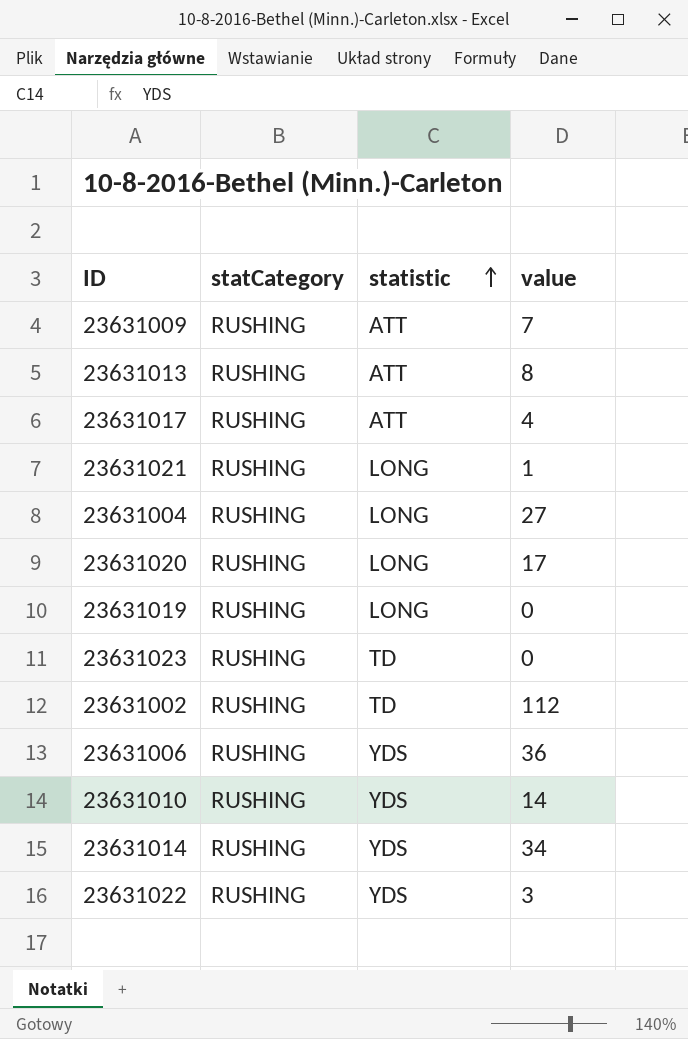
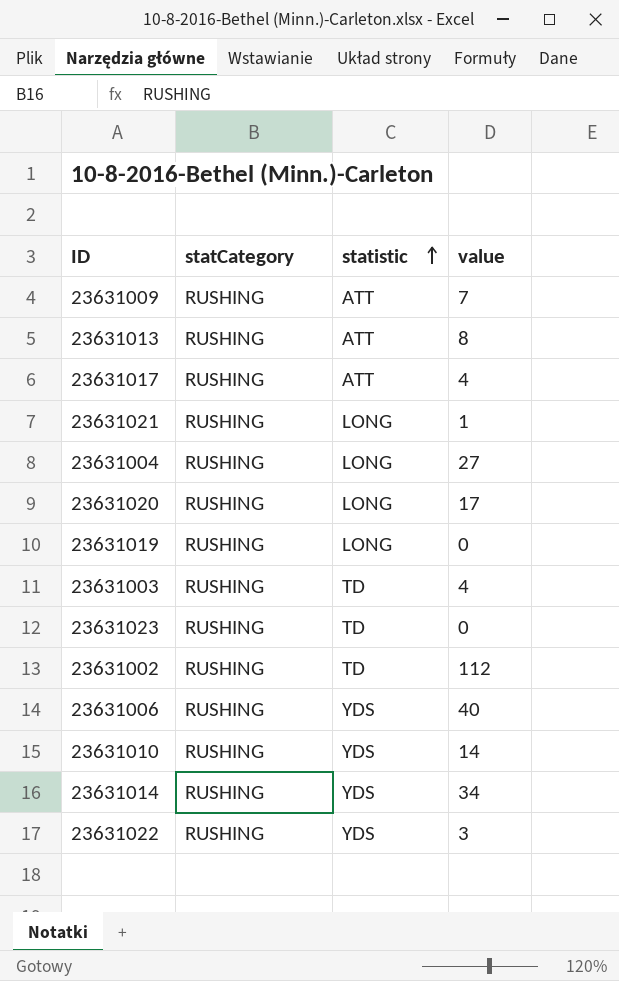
row 23631003: none -> RUSHING | TD | 4
23631006 | value: 36 -> 40

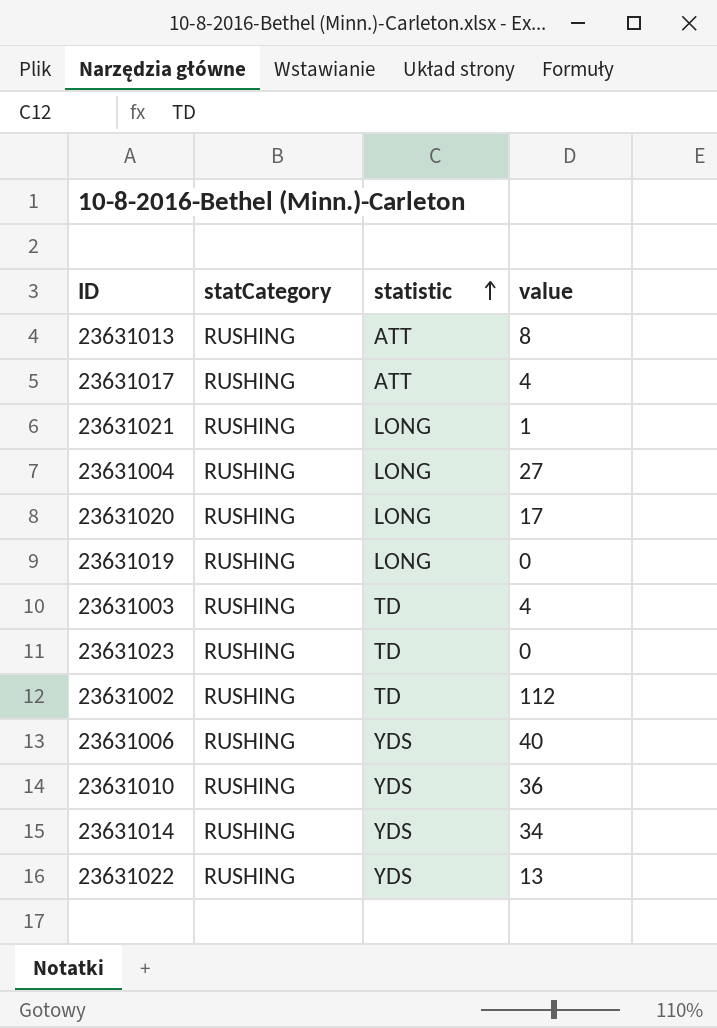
row 23631009: RUSHING | ATT | 7 -> none
23631010 | value: 14 -> 36
23631022 | value: 3 -> 13

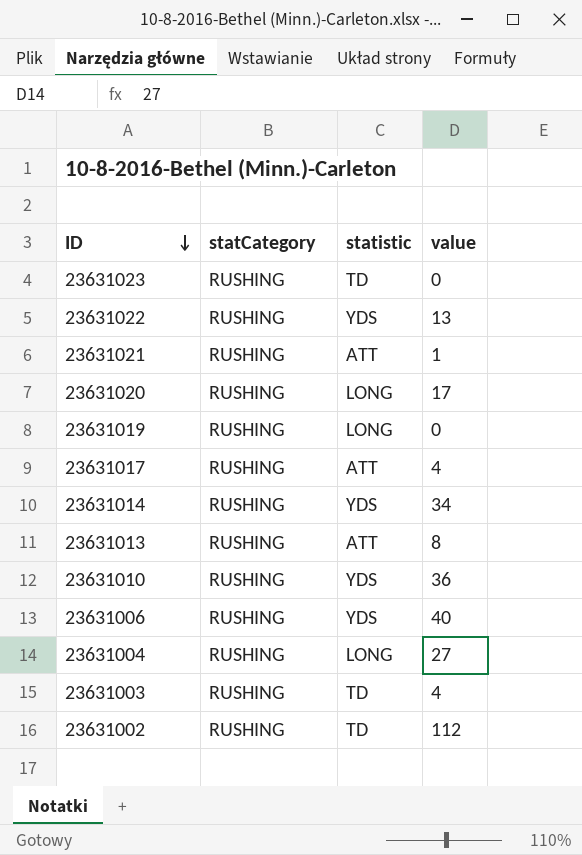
row order: statistic ascending -> ID descending
23631021 | statistic: LONG -> ATT

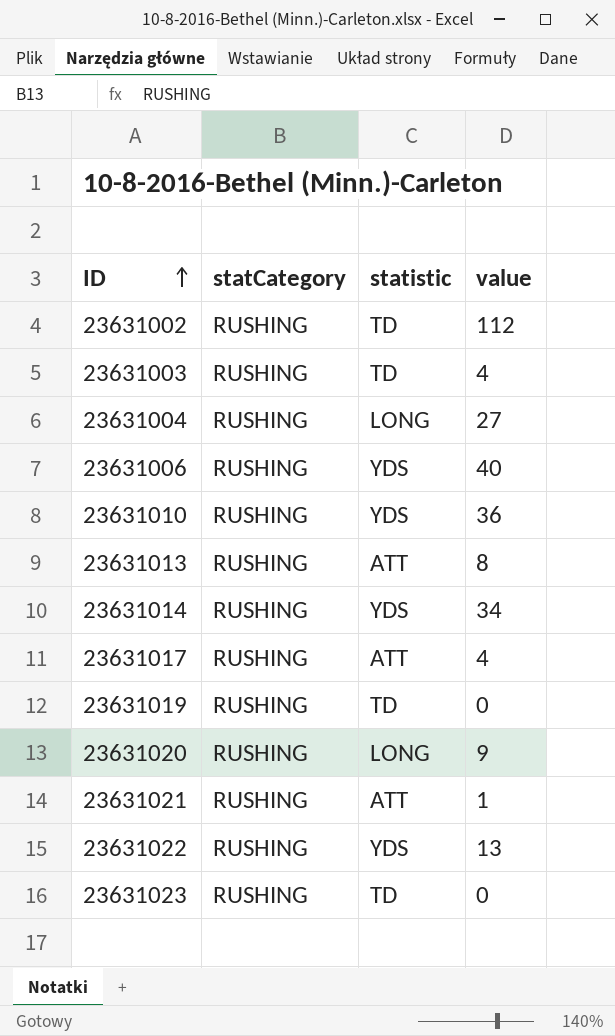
row order: ID descending -> ID ascending
23631019 | statistic: LONG -> TD
23631020 | value: 17 -> 9

